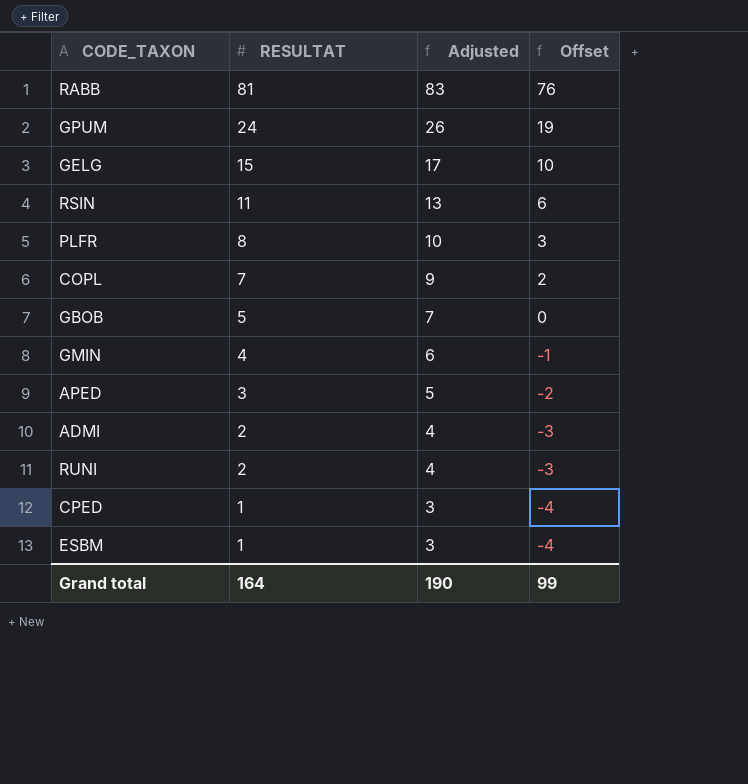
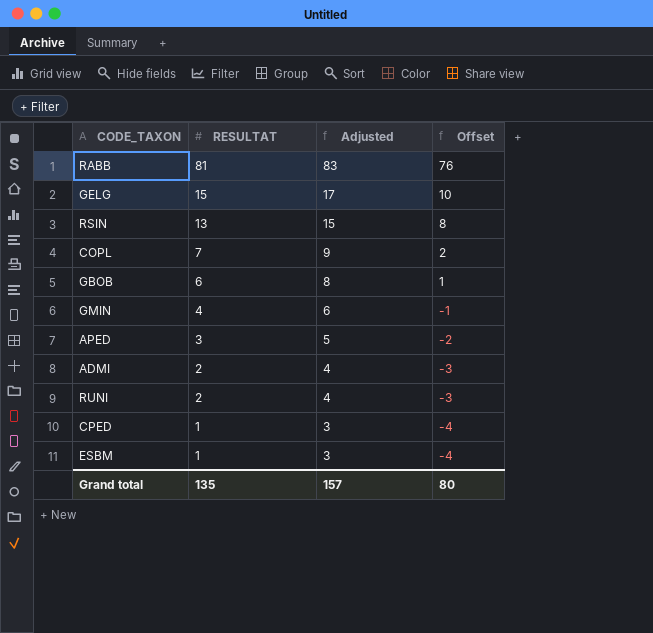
row GPUM: 24 | 26 | 19 -> none
row PLFR: 8 | 10 | 3 -> none
RSIN | RESULTAT: 11 -> 13
RSIN | Adjusted: 13 -> 15
RSIN | Offset: 6 -> 8
GBOB | RESULTAT: 5 -> 6
GBOB | Adjusted: 7 -> 8
GBOB | Offset: 0 -> 1
Grand total | RESULTAT: 164 -> 135
Grand total | Adjusted: 190 -> 157
Grand total | Offset: 99 -> 80

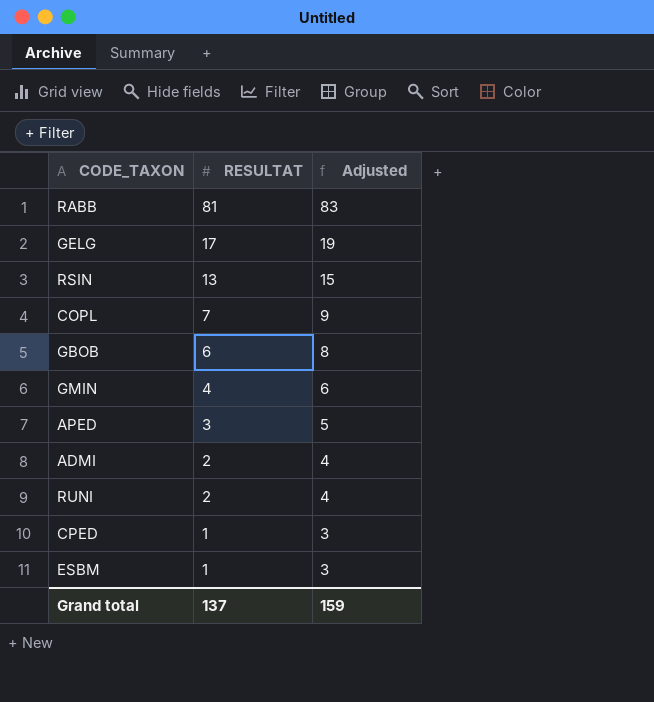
column Offset | formula: [RESULTAT] - 5 -> none
GELG | RESULTAT: 15 -> 17
GELG | Adjusted: 17 -> 19
Grand total | RESULTAT: 135 -> 137
Grand total | Adjusted: 157 -> 159

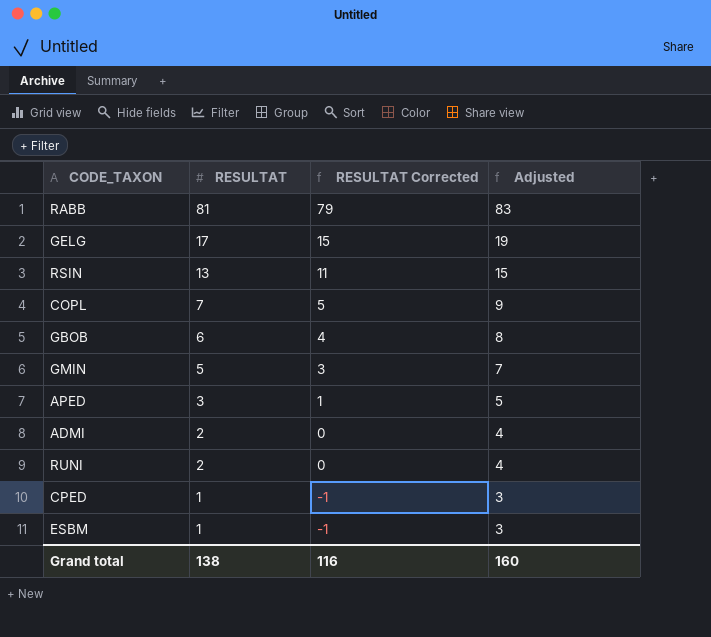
column RESULTAT Corrected | formula: none -> [RESULTAT] - 2
GMIN | RESULTAT: 4 -> 5
GMIN | Adjusted: 6 -> 7
Grand total | RESULTAT: 137 -> 138
Grand total | Adjusted: 159 -> 160

